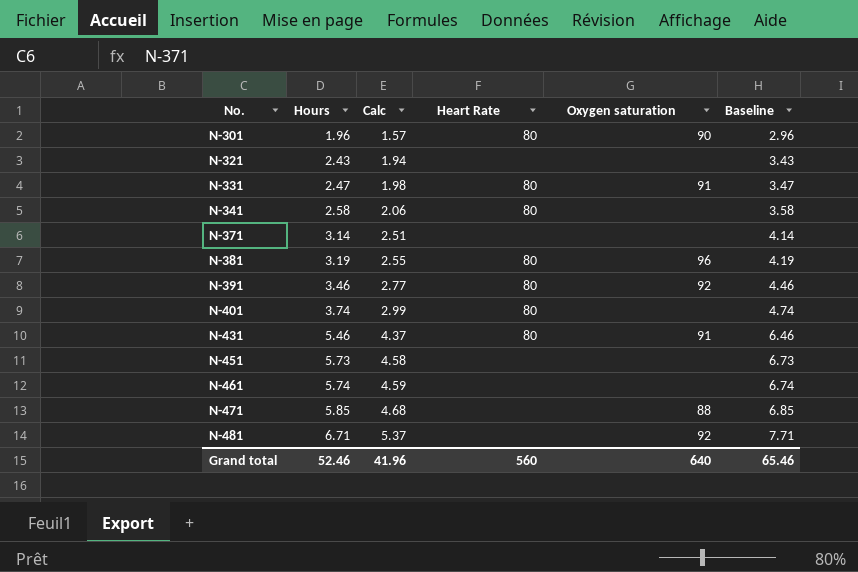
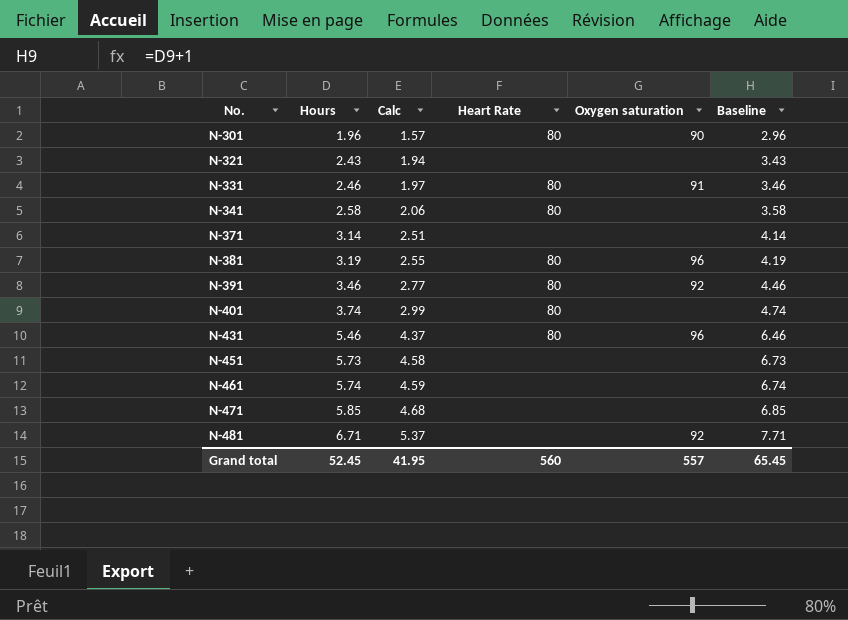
N-331 | Hours: 2.47 -> 2.46
N-331 | Calc: 1.98 -> 1.97
N-331 | Baseline: 3.47 -> 3.46
N-431 | Oxygen saturation: 91 -> 96
N-471 | Oxygen saturation: 88 -> none
Grand total | Hours: 52.46 -> 52.45
Grand total | Calc: 41.96 -> 41.95
Grand total | Oxygen saturation: 640 -> 557
Grand total | Baseline: 65.46 -> 65.45

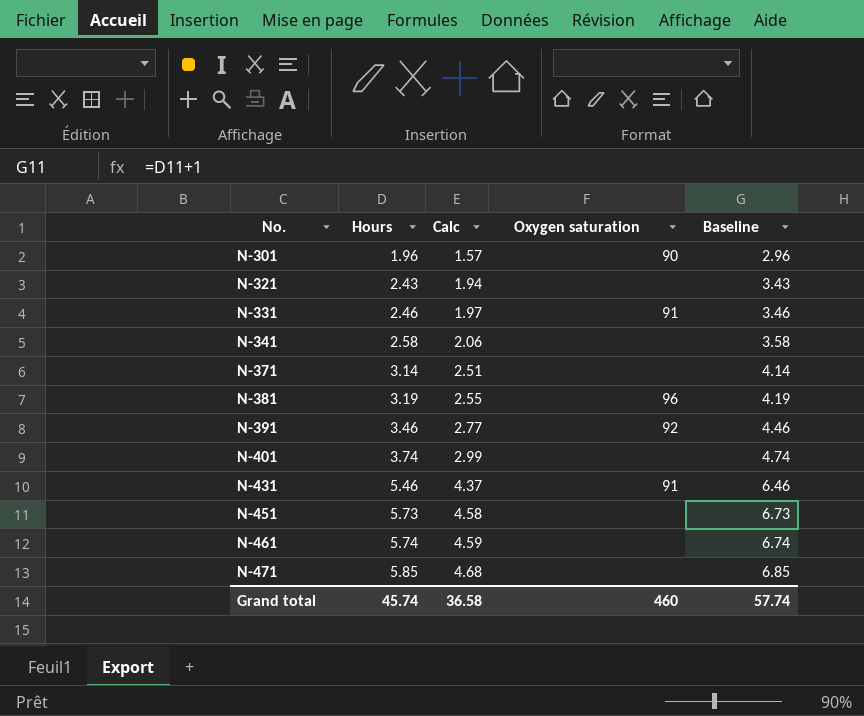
column Heart Rate | position: 4 -> none
row N-481: 6.71 | 5.37 | none | 92 | 7.71 -> none
N-431 | Oxygen saturation: 96 -> 91
Grand total | Hours: 52.45 -> 45.74
Grand total | Calc: 41.95 -> 36.58
Grand total | Oxygen saturation: 557 -> 460
Grand total | Baseline: 65.45 -> 57.74

